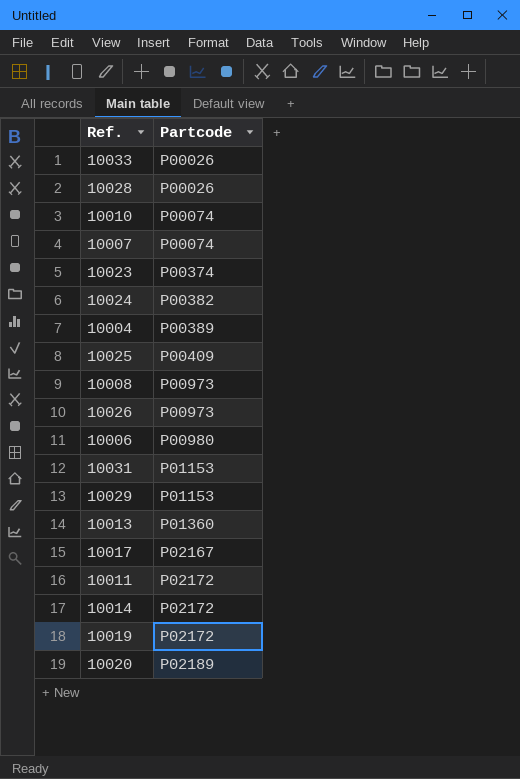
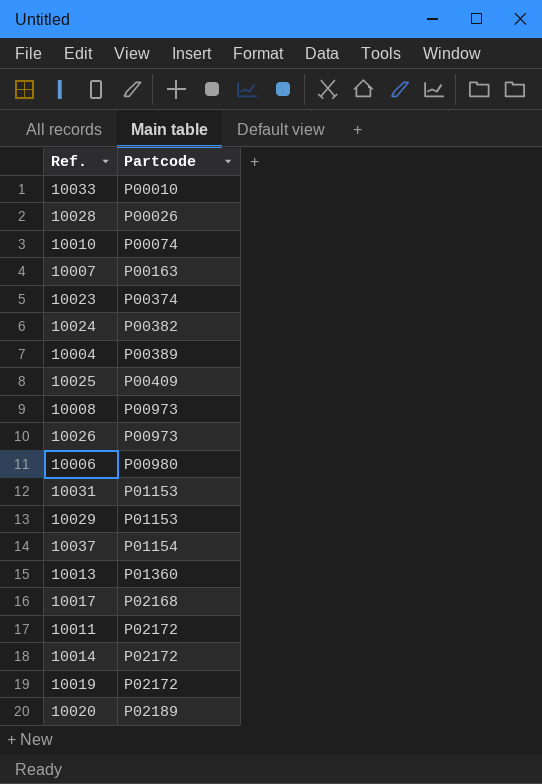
10033 | Partcode: P00026 -> P00010
10007 | Partcode: P00074 -> P00163
row 10037: none -> P01154
10017 | Partcode: P02167 -> P02168

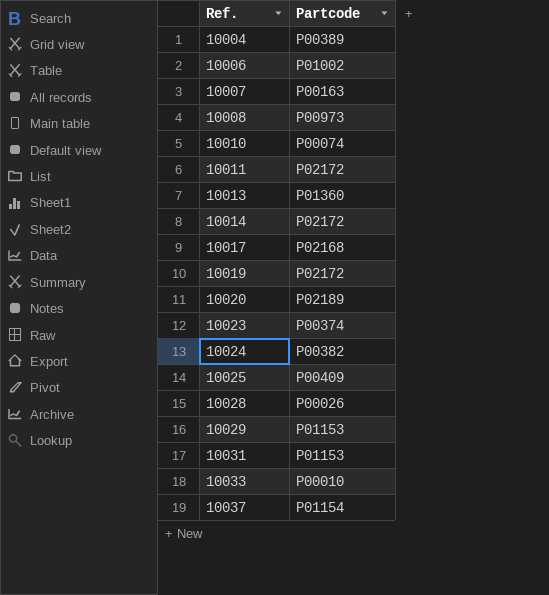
row order: Partcode ascending -> Ref. ascending
row 10026: P00973 -> none
10006 | Partcode: P00980 -> P01002

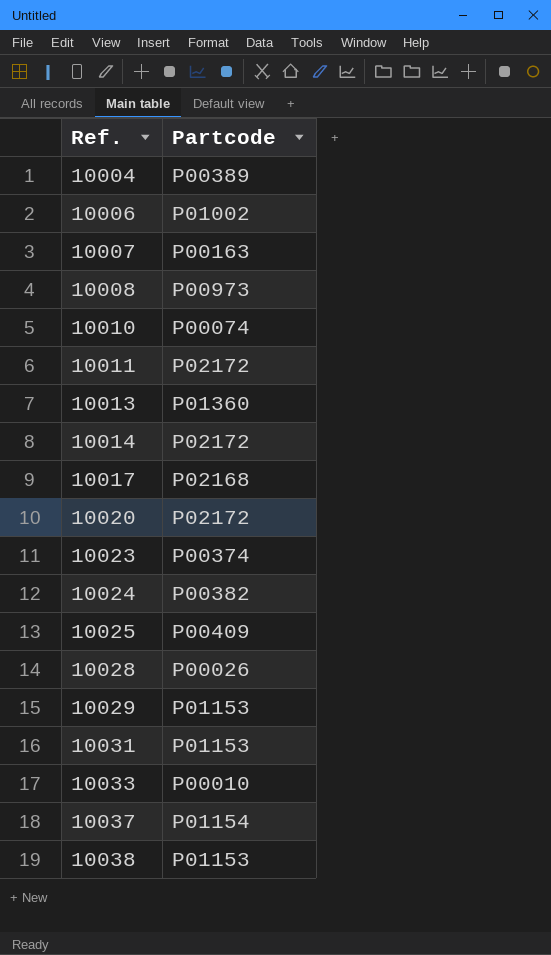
row 10019: P02172 -> none
10020 | Partcode: P02189 -> P02172
row 10038: none -> P01153

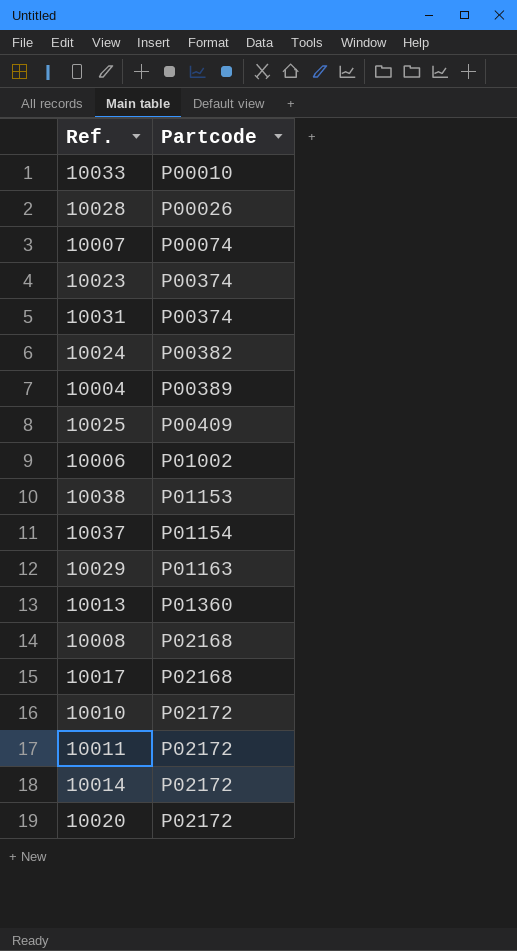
row order: Ref. ascending -> Partcode ascending
10007 | Partcode: P00163 -> P00074
10031 | Partcode: P01153 -> P00374
10029 | Partcode: P01153 -> P01163
10008 | Partcode: P00973 -> P02168
10010 | Partcode: P00074 -> P02172

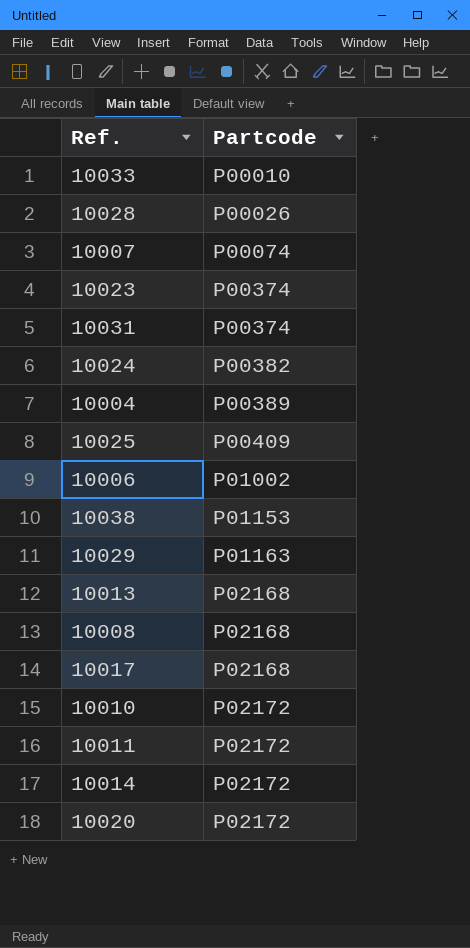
row 10037: P01154 -> none
10013 | Partcode: P01360 -> P02168

